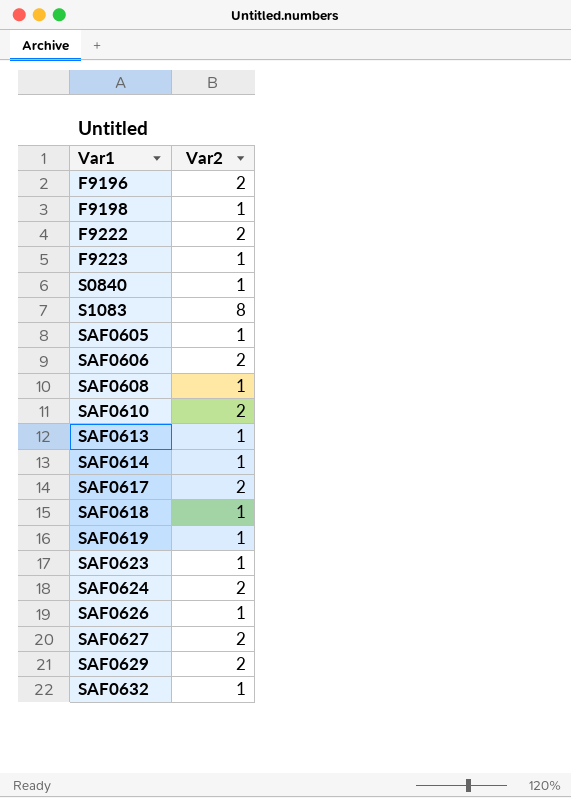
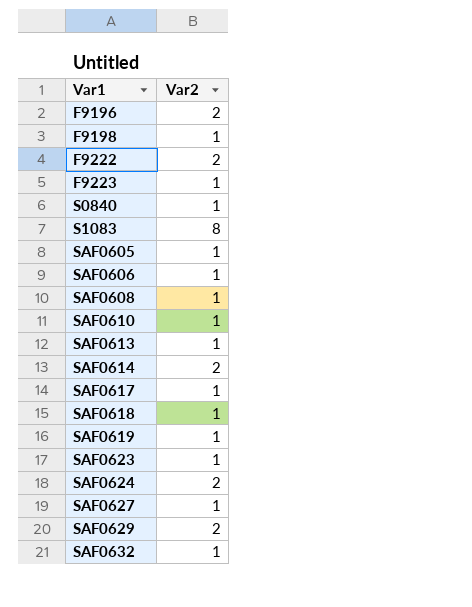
row SAF0626: 1 -> none
SAF0606 | Var2: 2 -> 1
SAF0610 | Var2: 2 -> 1
SAF0614 | Var2: 1 -> 2
SAF0617 | Var2: 2 -> 1
SAF0627 | Var2: 2 -> 1

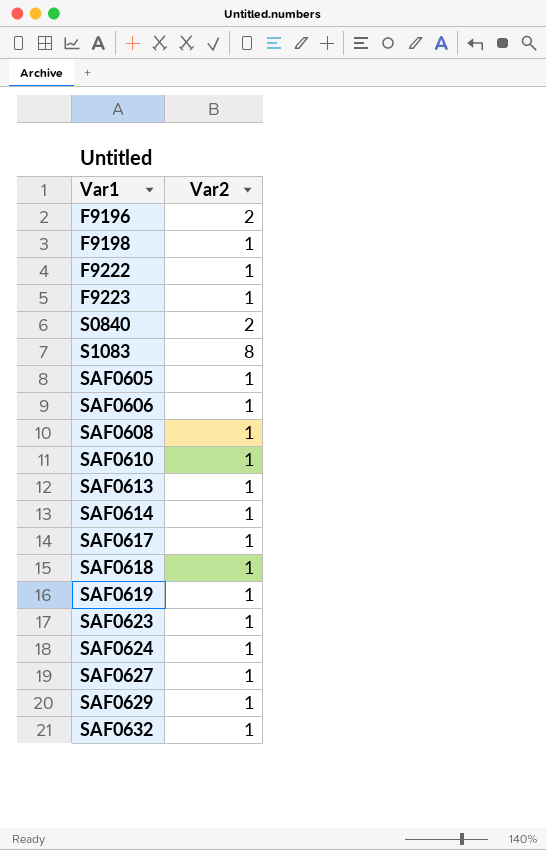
F9222 | Var2: 2 -> 1
S0840 | Var2: 1 -> 2
SAF0614 | Var2: 2 -> 1
SAF0624 | Var2: 2 -> 1
SAF0629 | Var2: 2 -> 1

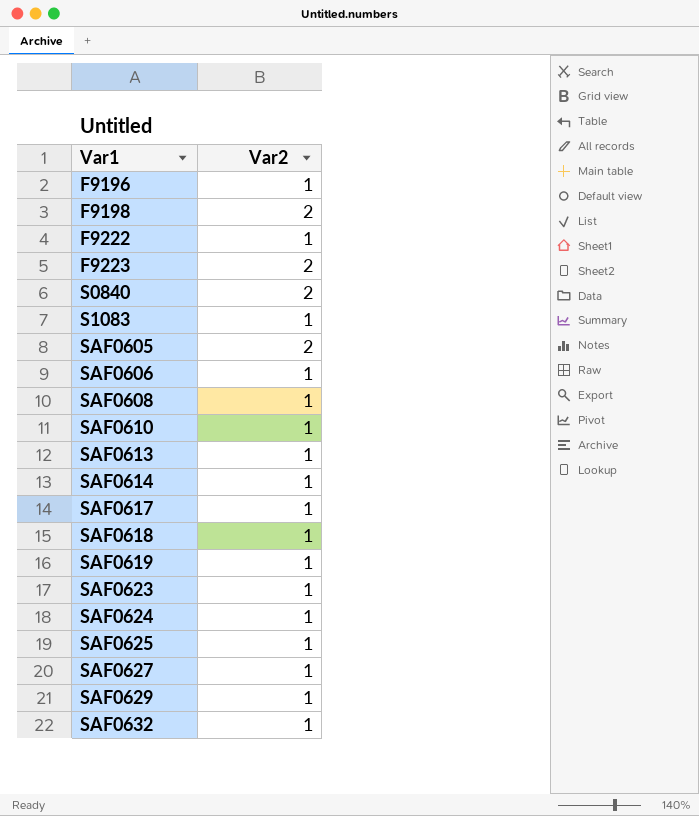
F9196 | Var2: 2 -> 1
F9198 | Var2: 1 -> 2
F9223 | Var2: 1 -> 2
S1083 | Var2: 8 -> 1
SAF0605 | Var2: 1 -> 2
row SAF0625: none -> 1

